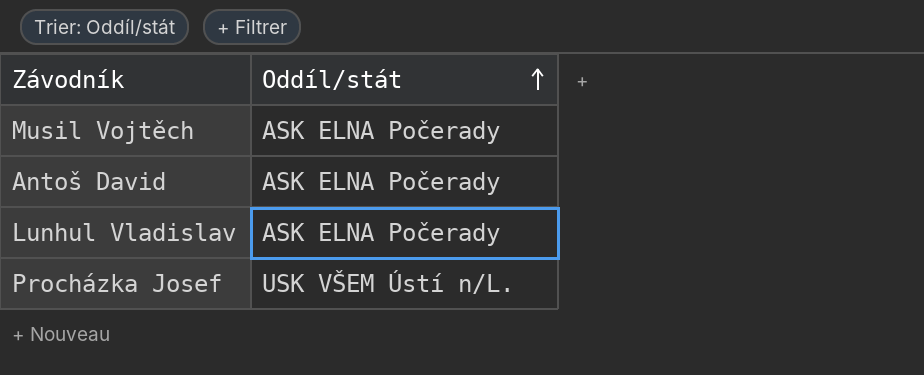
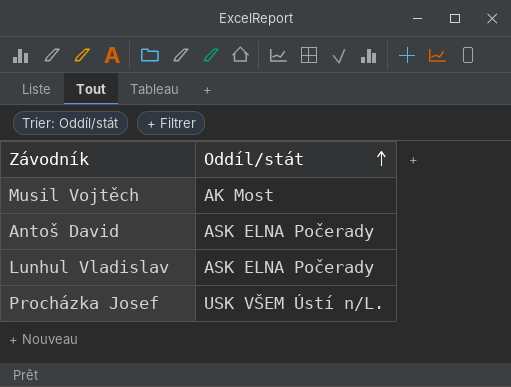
Musil Vojtěch | Oddíl/stát: ASK ELNA Počerady -> AK Most

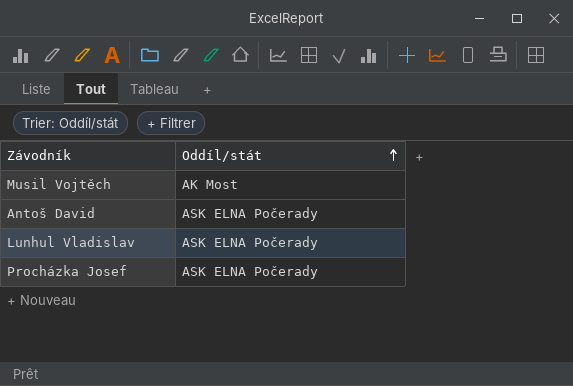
Procházka Josef | Oddíl/stát: USK VŠEM Ústí n/L. -> ASK ELNA Počerady

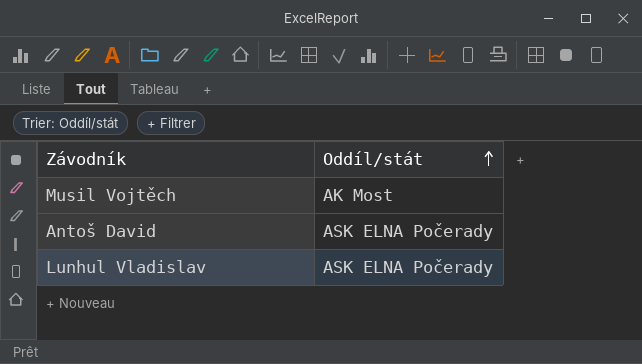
row Procházka Josef: ASK ELNA Počerady -> none

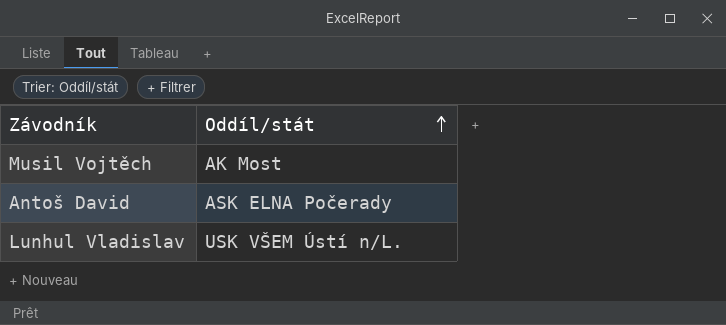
Lunhul Vladislav | Oddíl/stát: ASK ELNA Počerady -> USK VŠEM Ústí n/L.

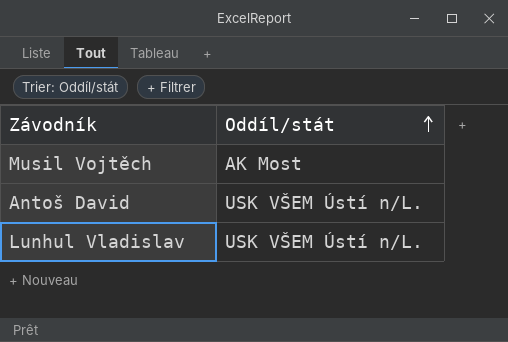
Antoš David | Oddíl/stát: ASK ELNA Počerady -> USK VŠEM Ústí n/L.

